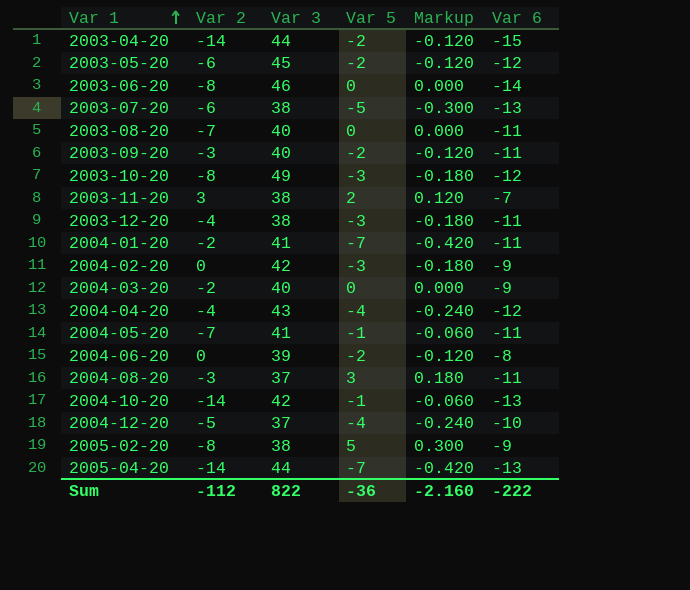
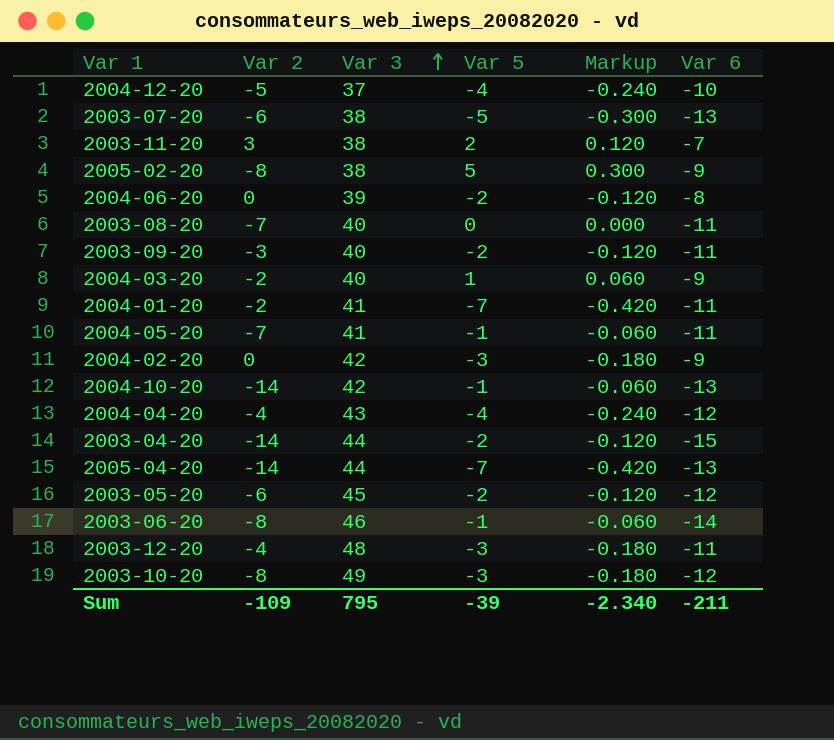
row order: Var 1 ascending -> Var 3 ascending
row 2004-08-20: -3 | 37 | 3 | 0.180 | -11 -> none
2004-03-20 | Var 5: 0 -> 1
2004-03-20 | Markup: 0.000 -> 0.060
2003-06-20 | Var 5: 0 -> -1
2003-06-20 | Markup: 0.000 -> -0.060
2003-12-20 | Var 3: 38 -> 48
Sum | Var 2: -112 -> -109
Sum | Var 3: 822 -> 795
Sum | Var 5: -36 -> -39
Sum | Markup: -2.160 -> -2.340
Sum | Var 6: -222 -> -211

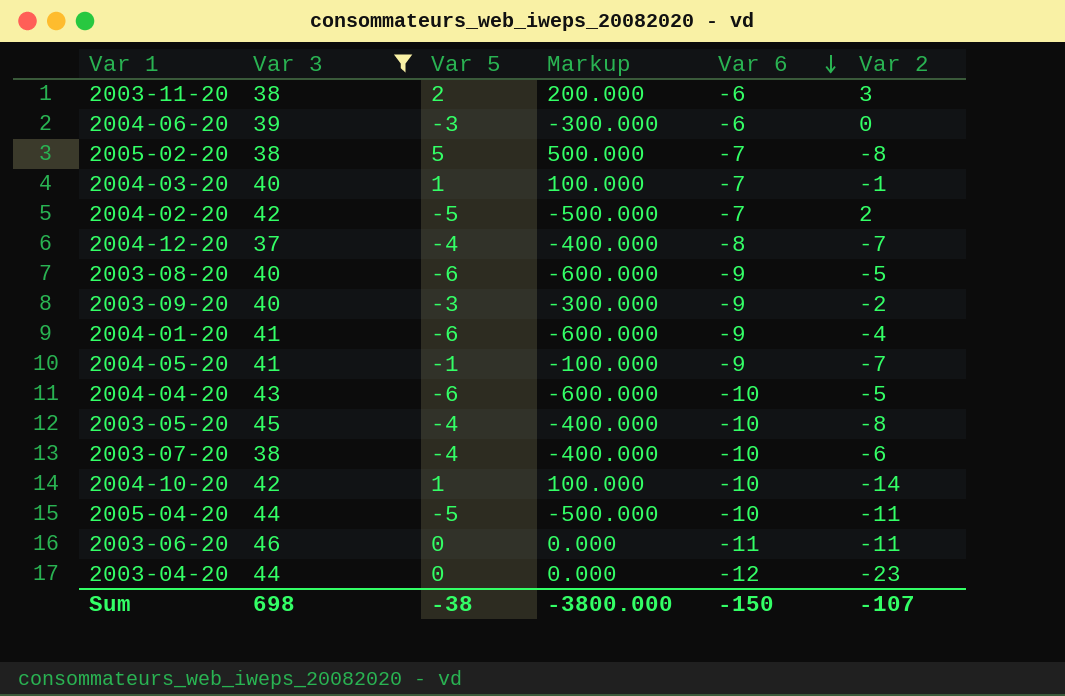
filter: none -> Var 3 <= 46
row order: Var 3 ascending -> Var 6 descending
column Markup | formula: [Var 5] * 0.06 -> [Var 5] * 100
column Var 2 | position: 2 -> 6
2003-11-20 | Var 6: -7 -> -6
2004-06-20 | Var 5: -2 -> -3
2004-06-20 | Var 6: -8 -> -6
2005-02-20 | Var 6: -9 -> -7
2004-03-20 | Var 6: -9 -> -7
2004-03-20 | Var 2: -2 -> -1
2004-02-20 | Var 5: -3 -> -5
2004-02-20 | Var 6: -9 -> -7
2004-02-20 | Var 2: 0 -> 2
2004-12-20 | Var 6: -10 -> -8
2004-12-20 | Var 2: -5 -> -7
2003-08-20 | Var 5: 0 -> -6
2003-08-20 | Var 6: -11 -> -9
2003-08-20 | Var 2: -7 -> -5
2003-09-20 | Var 5: -2 -> -3
2003-09-20 | Var 6: -11 -> -9
2003-09-20 | Var 2: -3 -> -2
2004-01-20 | Var 5: -7 -> -6
2004-01-20 | Var 6: -11 -> -9
2004-01-20 | Var 2: -2 -> -4
2004-05-20 | Var 6: -11 -> -9
2004-04-20 | Var 5: -4 -> -6
2004-04-20 | Var 6: -12 -> -10
2004-04-20 | Var 2: -4 -> -5
2003-05-20 | Var 5: -2 -> -4
2003-05-20 | Var 6: -12 -> -10
2003-05-20 | Var 2: -6 -> -8
2003-07-20 | Var 5: -5 -> -4
2003-07-20 | Var 6: -13 -> -10
2004-10-20 | Var 5: -1 -> 1
2004-10-20 | Var 6: -13 -> -10
2005-04-20 | Var 5: -7 -> -5
2005-04-20 | Var 6: -13 -> -10
2005-04-20 | Var 2: -14 -> -11
2003-06-20 | Var 5: -1 -> 0
2003-06-20 | Var 6: -14 -> -11
2003-06-20 | Var 2: -8 -> -11
2003-04-20 | Var 5: -2 -> 0
2003-04-20 | Var 6: -15 -> -12
2003-04-20 | Var 2: -14 -> -23
Sum | Var 3: 795 -> 698
Sum | Var 5: -39 -> -38
Sum | Markup: -2.340 -> -3800.000
Sum | Var 6: -211 -> -150
Sum | Var 2: -109 -> -107

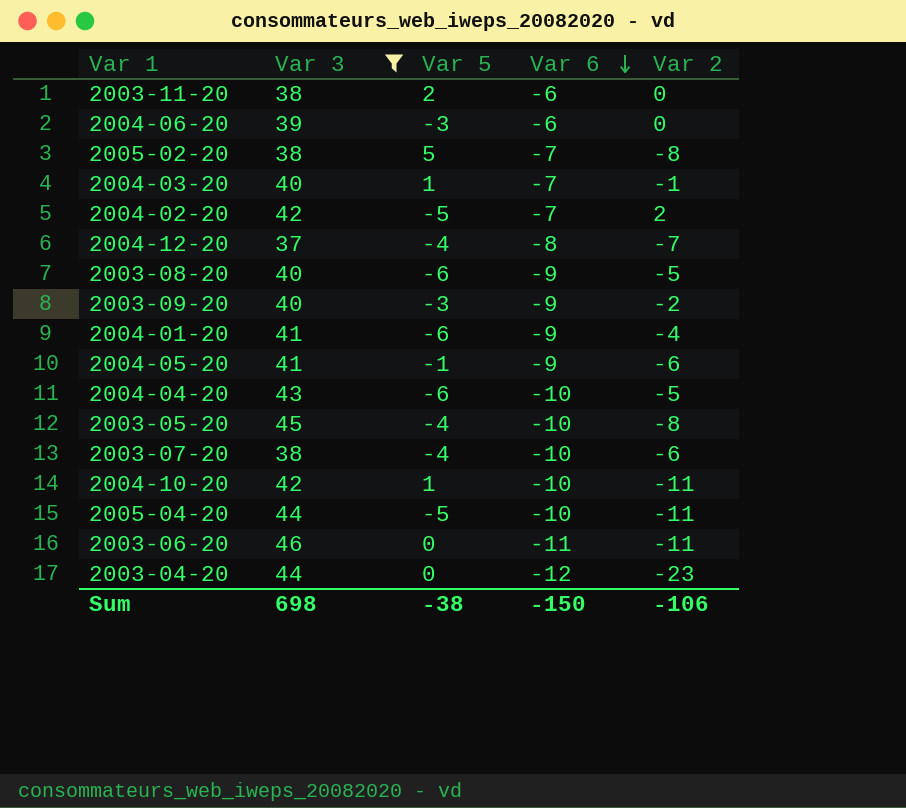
column Markup | formula: [Var 5] * 100 -> none
2003-11-20 | Var 2: 3 -> 0
2004-05-20 | Var 2: -7 -> -6
2004-10-20 | Var 2: -14 -> -11
Sum | Var 2: -107 -> -106

